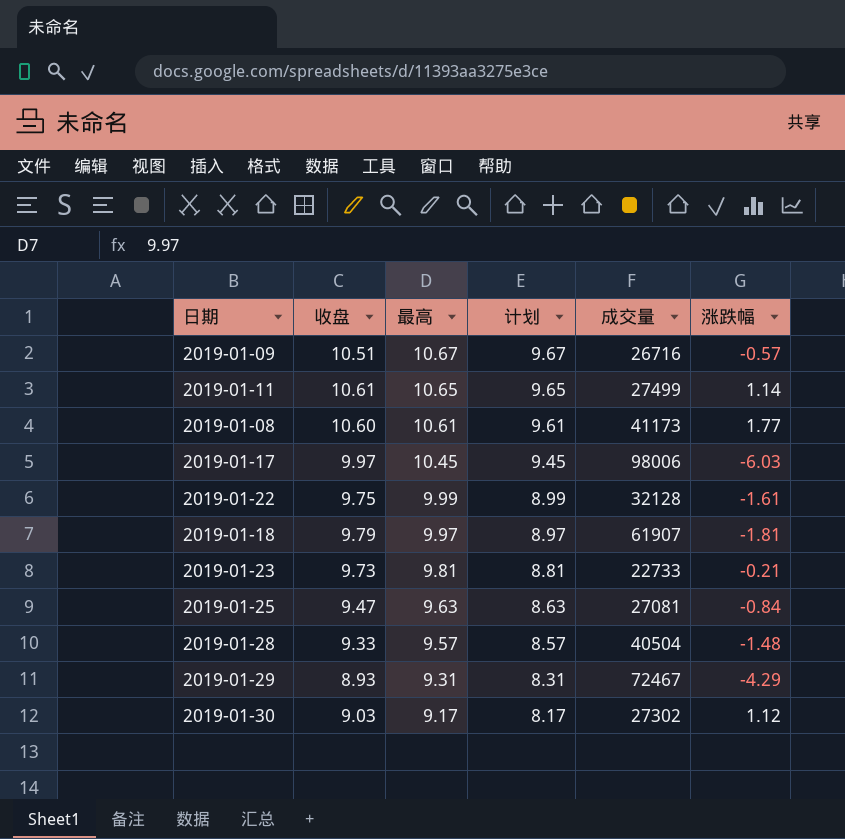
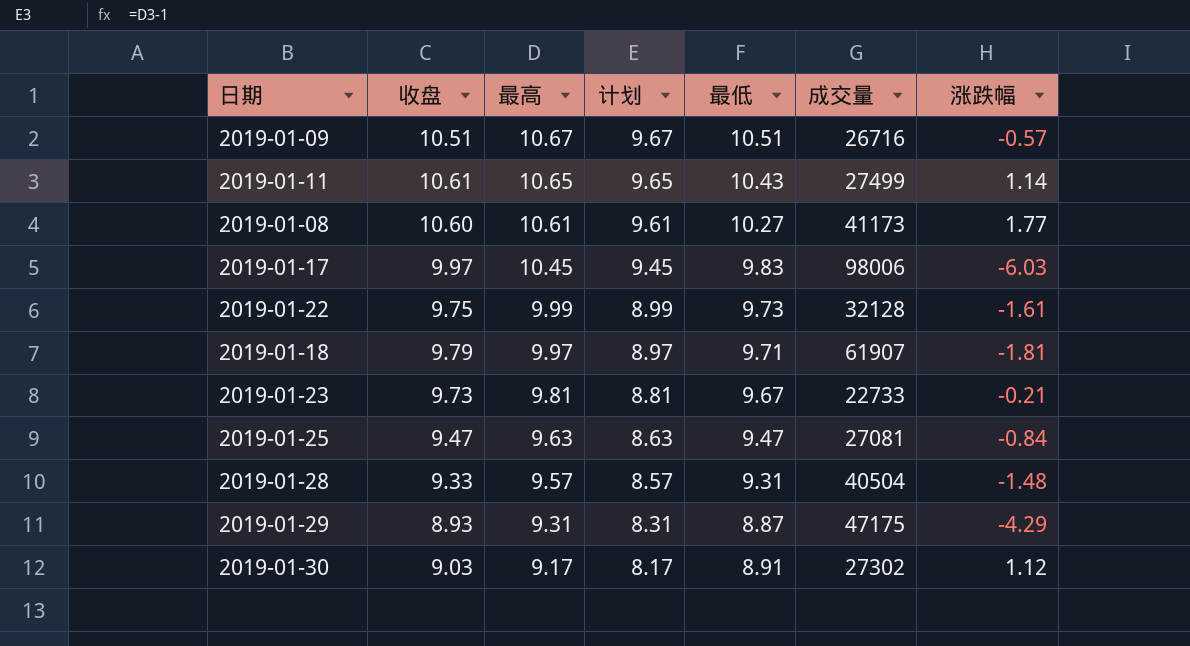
column 最低 | position: none -> 5
2019-01-29 | 成交量: 72467 -> 47175

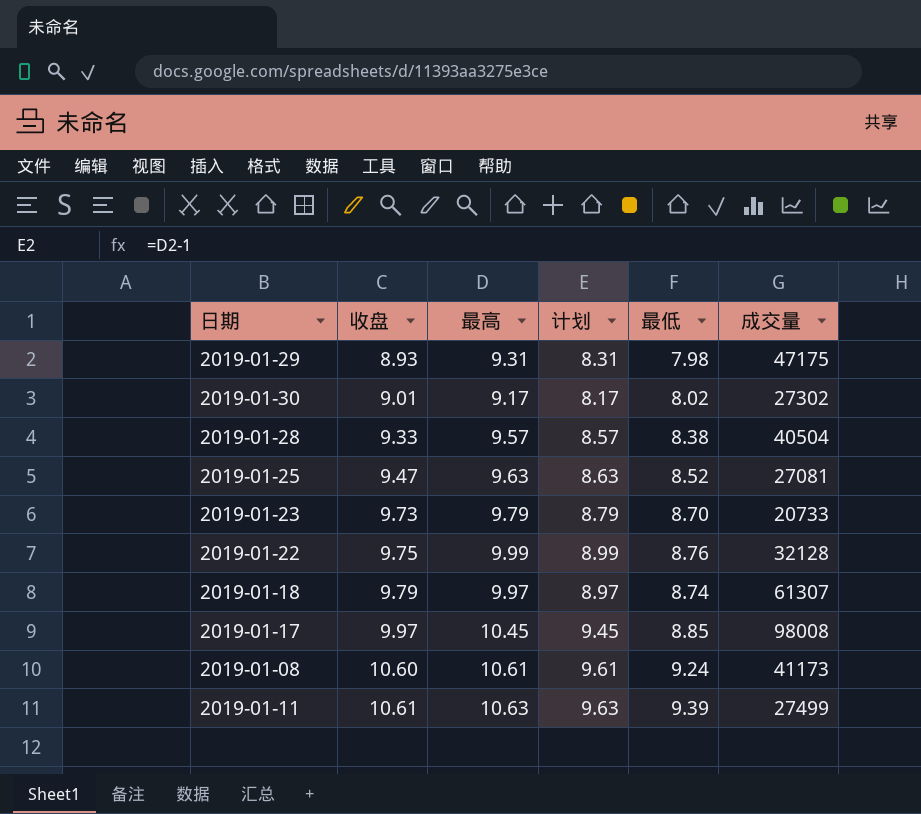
row order: 最高 descending -> 收盘 ascending
column 涨跌幅 | position: 7 -> none
row 2019-01-09: 10.51 | 10.67 | 9.67 | 10.51 | 26716 | -0.57 -> none
2019-01-29 | 最低: 8.87 -> 7.98
2019-01-30 | 收盘: 9.03 -> 9.01
2019-01-30 | 最低: 8.91 -> 8.02
2019-01-28 | 最低: 9.31 -> 8.38
2019-01-25 | 最低: 9.47 -> 8.52
2019-01-23 | 最高: 9.81 -> 9.79
2019-01-23 | 计划: 8.81 -> 8.79
2019-01-23 | 最低: 9.67 -> 8.70
2019-01-23 | 成交量: 22733 -> 20733
2019-01-22 | 最低: 9.73 -> 8.76
2019-01-18 | 最低: 9.71 -> 8.74
2019-01-18 | 成交量: 61907 -> 61307
2019-01-17 | 最低: 9.83 -> 8.85
2019-01-17 | 成交量: 98006 -> 98008
2019-01-08 | 最低: 10.27 -> 9.24
2019-01-11 | 最高: 10.65 -> 10.63
2019-01-11 | 计划: 9.65 -> 9.63
2019-01-11 | 最低: 10.43 -> 9.39

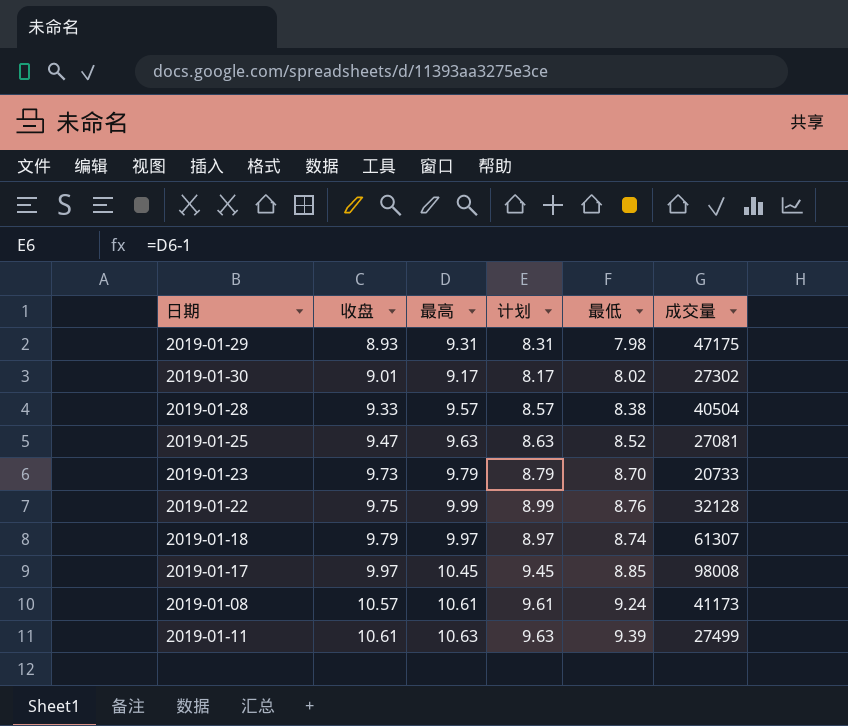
2019-01-08 | 收盘: 10.60 -> 10.57

